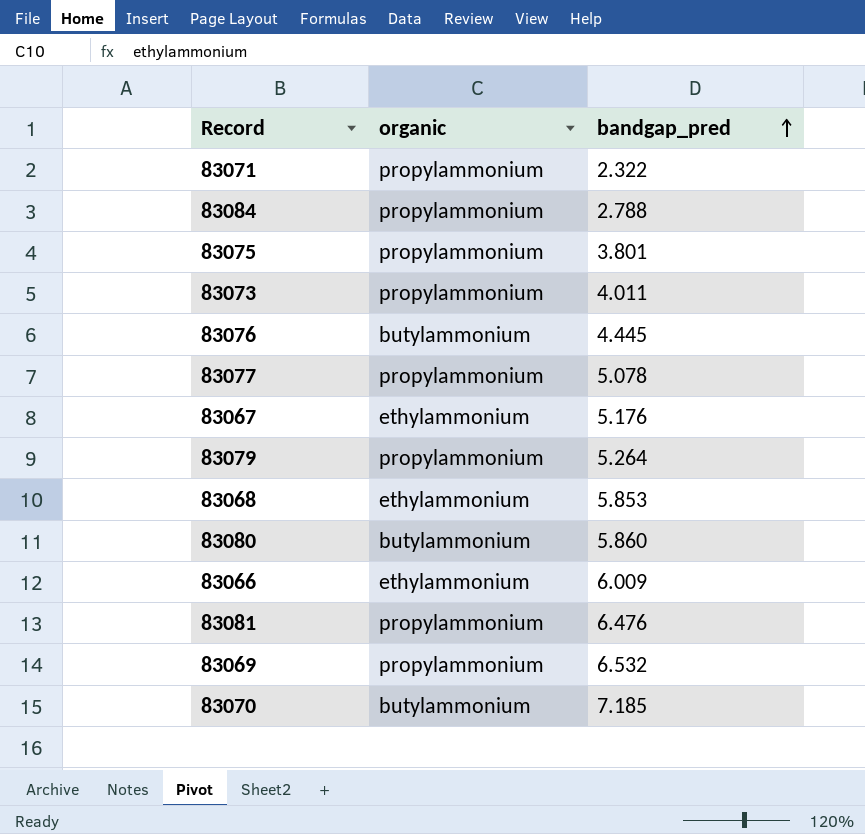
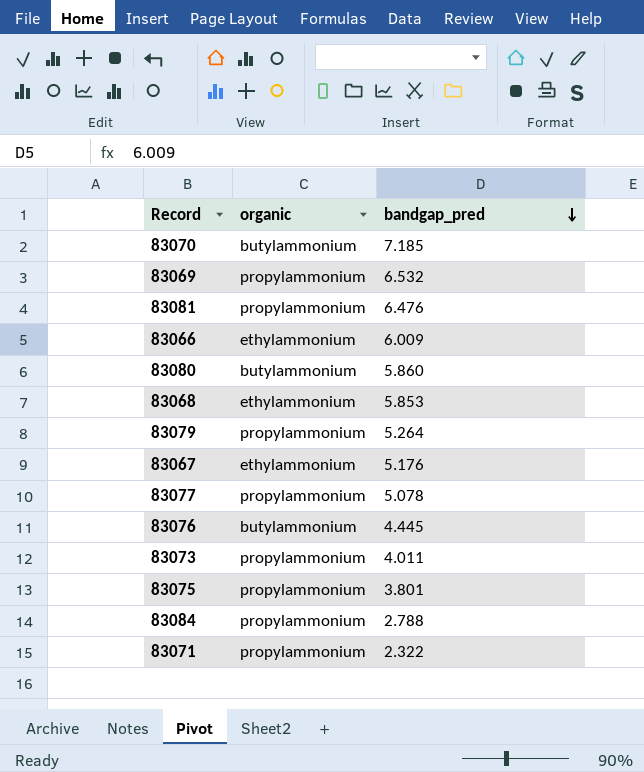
row order: bandgap_pred ascending -> bandgap_pred descending

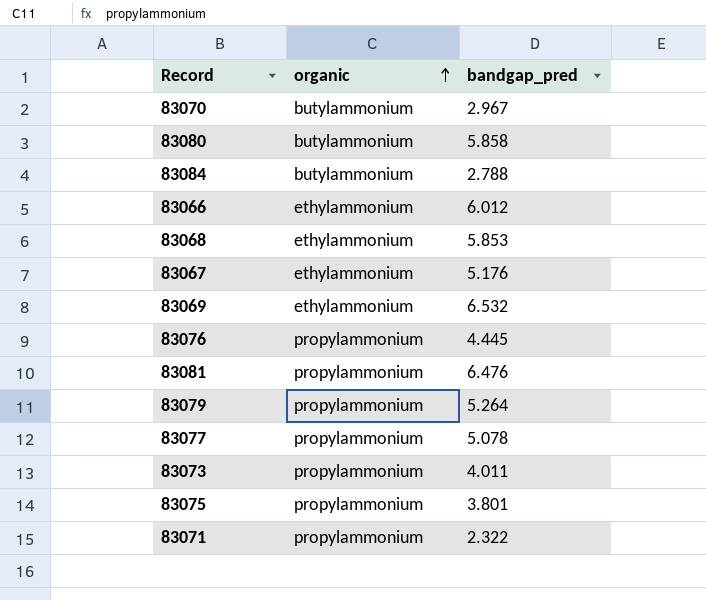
row order: bandgap_pred descending -> organic ascending
83070 | bandgap_pred: 7.185 -> 2.967
83080 | bandgap_pred: 5.860 -> 5.858
83084 | organic: propylammonium -> butylammonium
83066 | bandgap_pred: 6.009 -> 6.012
83069 | organic: propylammonium -> ethylammonium
83076 | organic: butylammonium -> propylammonium

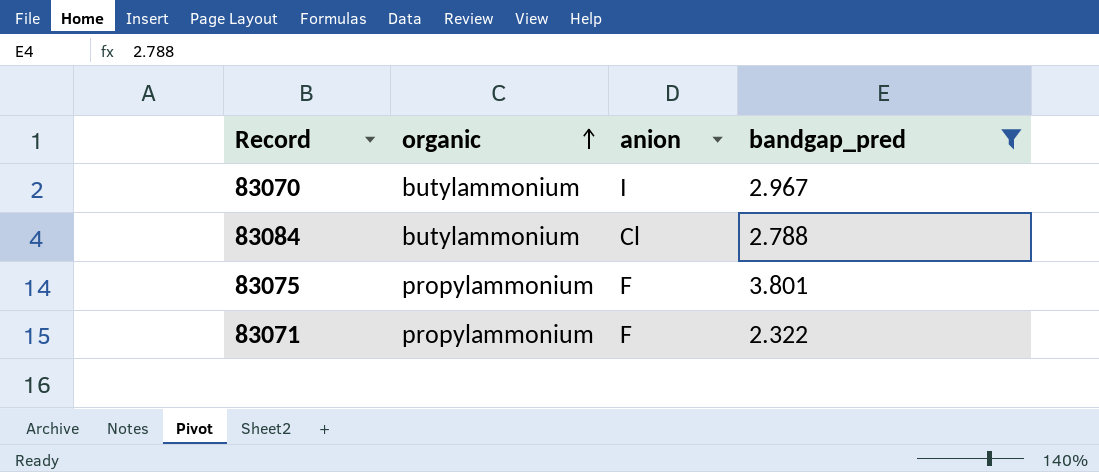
filter: none -> bandgap_pred <= 3.801
column anion | position: none -> 3

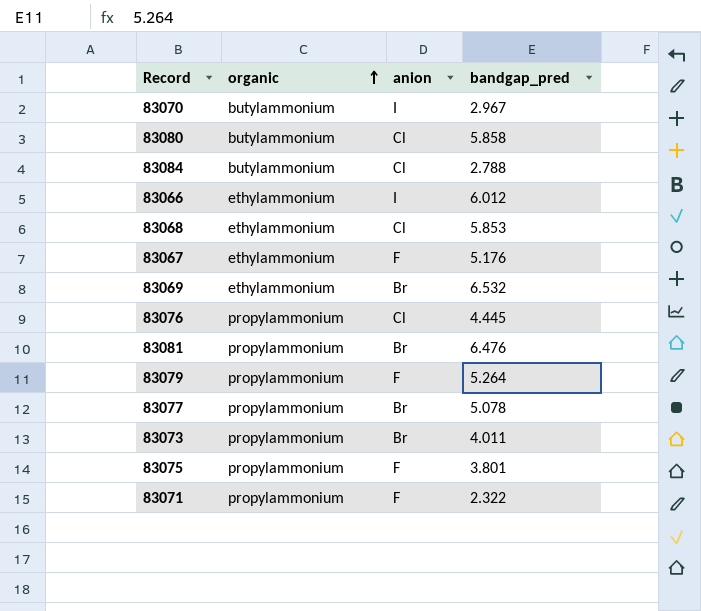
filter: bandgap_pred <= 3.801 -> none

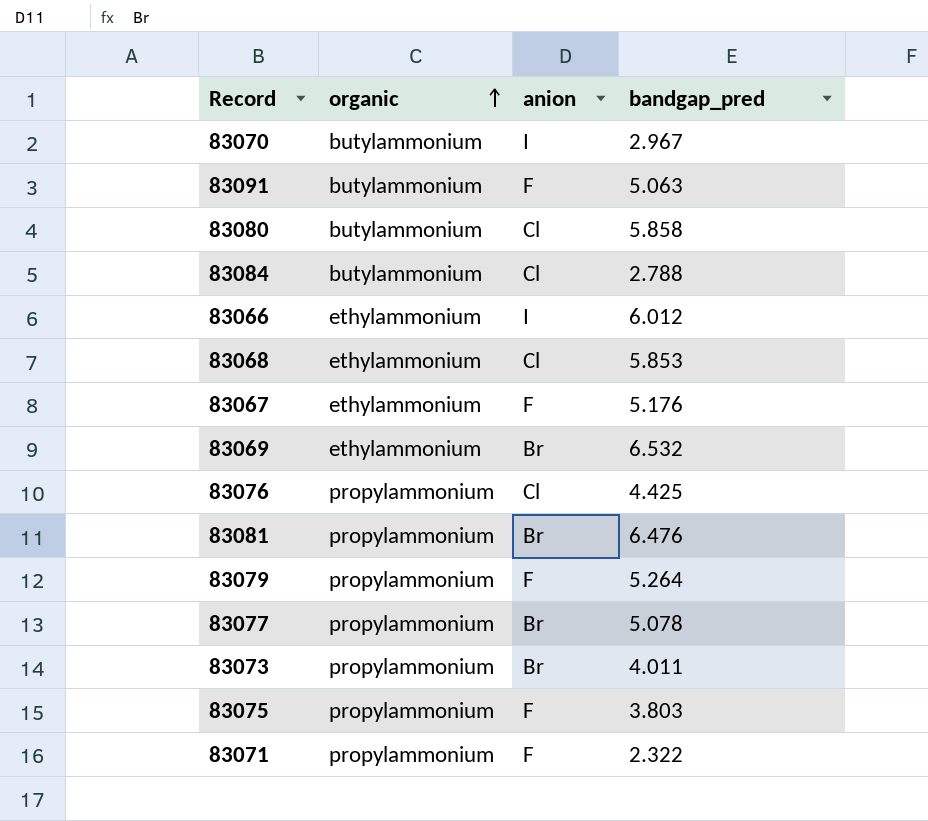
row 83091: none -> butylammonium | F | 5.063
83076 | bandgap_pred: 4.445 -> 4.425
83075 | bandgap_pred: 3.801 -> 3.803

